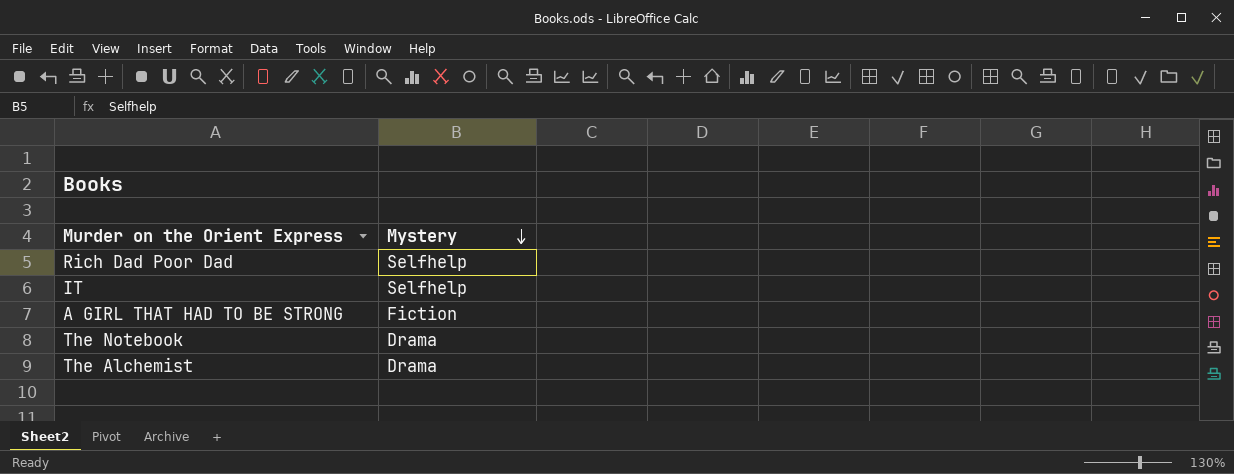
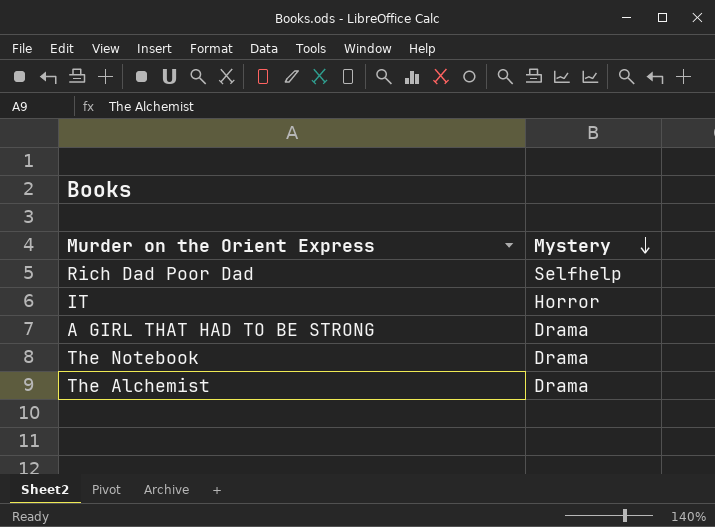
IT | Mystery: Selfhelp -> Horror
A GIRL THAT HAD TO BE STRONG | Mystery: Fiction -> Drama

